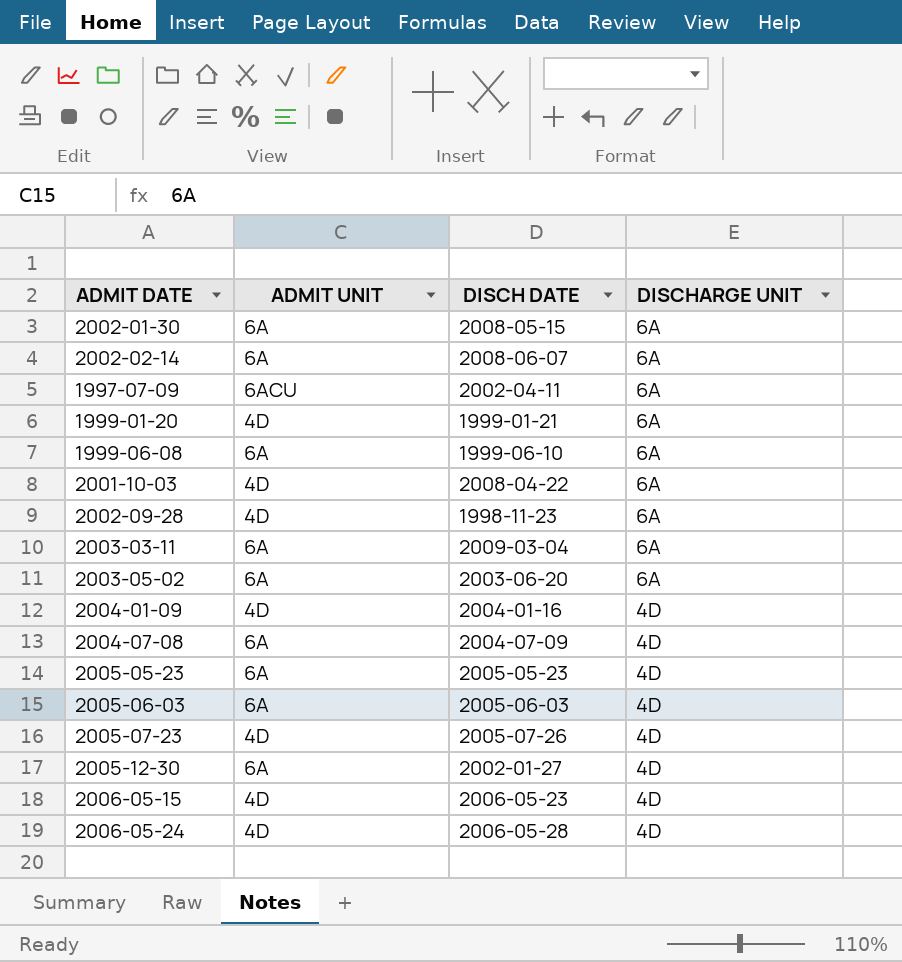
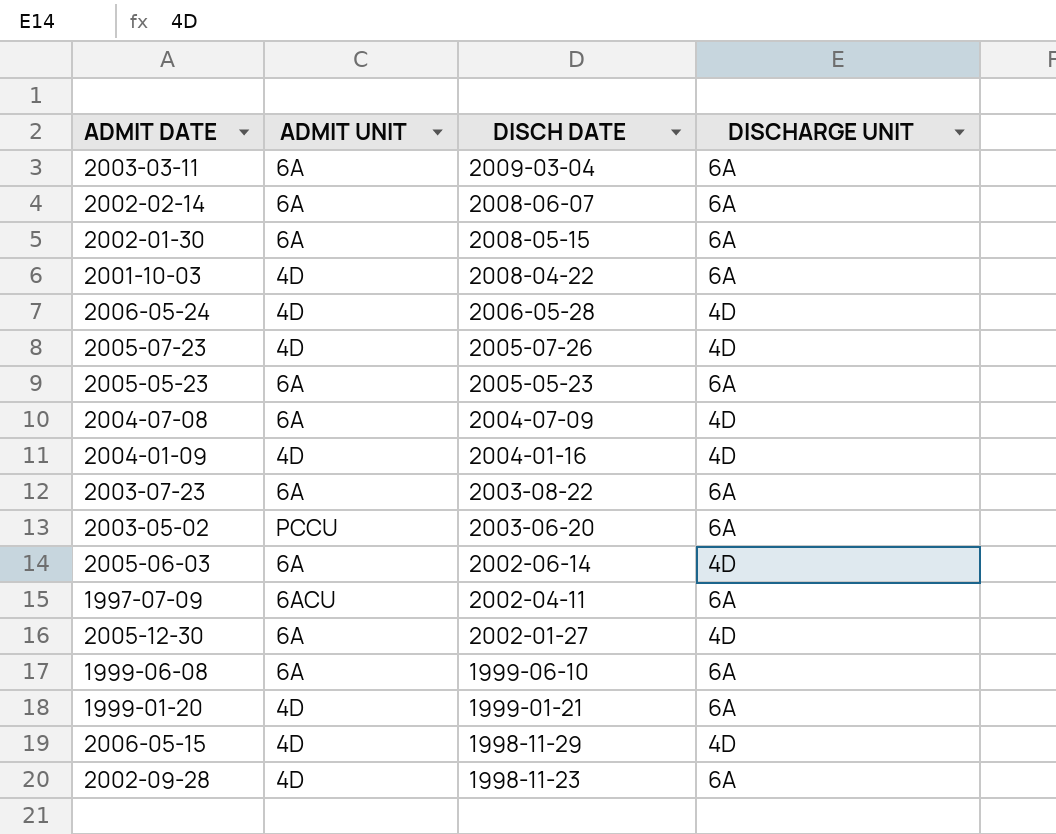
row order: DISCHARGE UNIT descending -> DISCH DATE descending
2005-05-23 | DISCHARGE UNIT: 4D -> 6A
row 2003-07-23: none -> 6A | 2003-08-22 | 6A
2003-05-02 | ADMIT UNIT: 6A -> PCCU
2005-06-03 | DISCH DATE: 2005-06-03 -> 2002-06-14
2006-05-15 | DISCH DATE: 2006-05-23 -> 1998-11-29

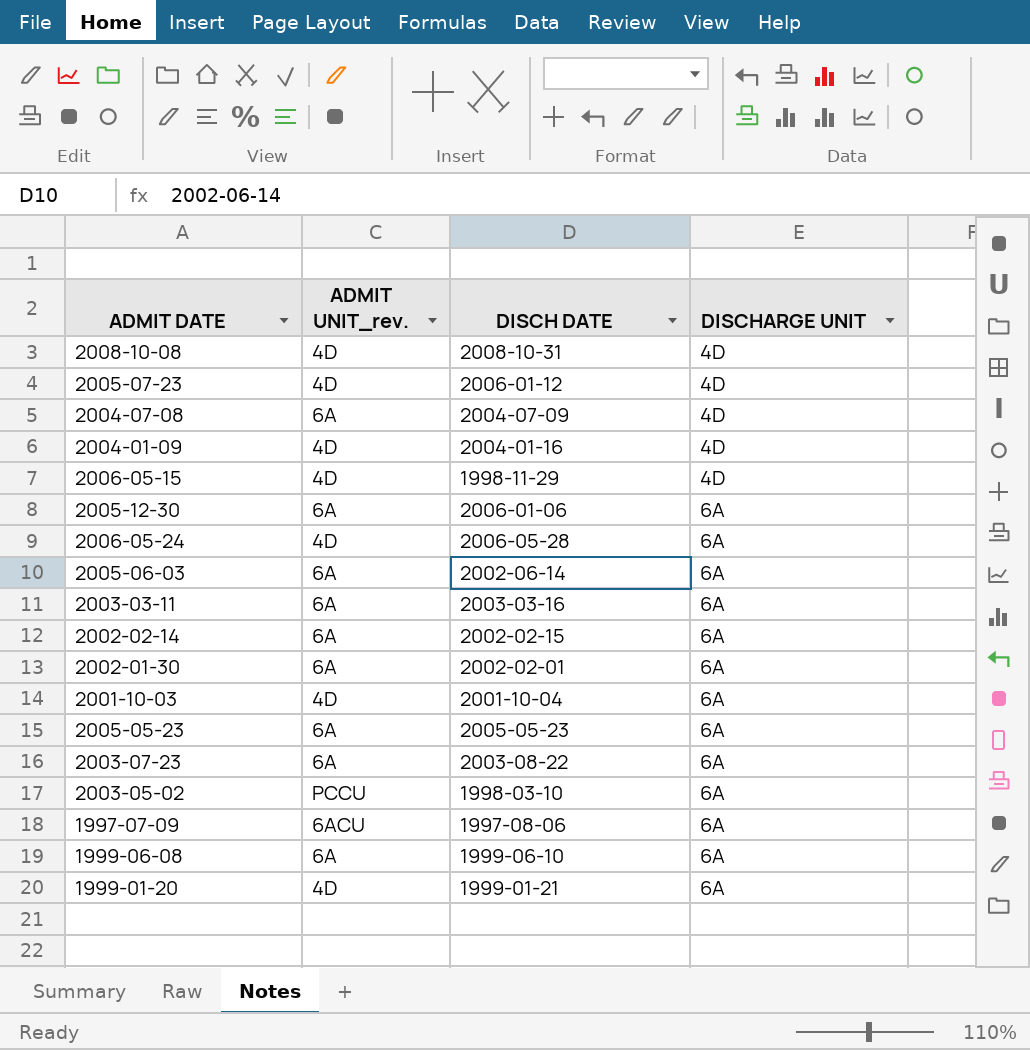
row order: DISCH DATE descending -> DISCHARGE UNIT ascending
column name: ADMIT UNIT -> ADMIT UNIT_rev.
row 2002-09-28: 4D | 1998-11-23 | 6A -> none
row 2008-10-08: none -> 4D | 2008-10-31 | 4D
2005-07-23 | DISCH DATE: 2005-07-26 -> 2006-01-12
2005-12-30 | DISCH DATE: 2002-01-27 -> 2006-01-06
2005-12-30 | DISCHARGE UNIT: 4D -> 6A
2006-05-24 | DISCHARGE UNIT: 4D -> 6A
2005-06-03 | DISCHARGE UNIT: 4D -> 6A
2003-03-11 | DISCH DATE: 2009-03-04 -> 2003-03-16
2002-02-14 | DISCH DATE: 2008-06-07 -> 2002-02-15
2002-01-30 | DISCH DATE: 2008-05-15 -> 2002-02-01
2001-10-03 | DISCH DATE: 2008-04-22 -> 2001-10-04
2003-05-02 | DISCH DATE: 2003-06-20 -> 1998-03-10
1997-07-09 | DISCH DATE: 2002-04-11 -> 1997-08-06

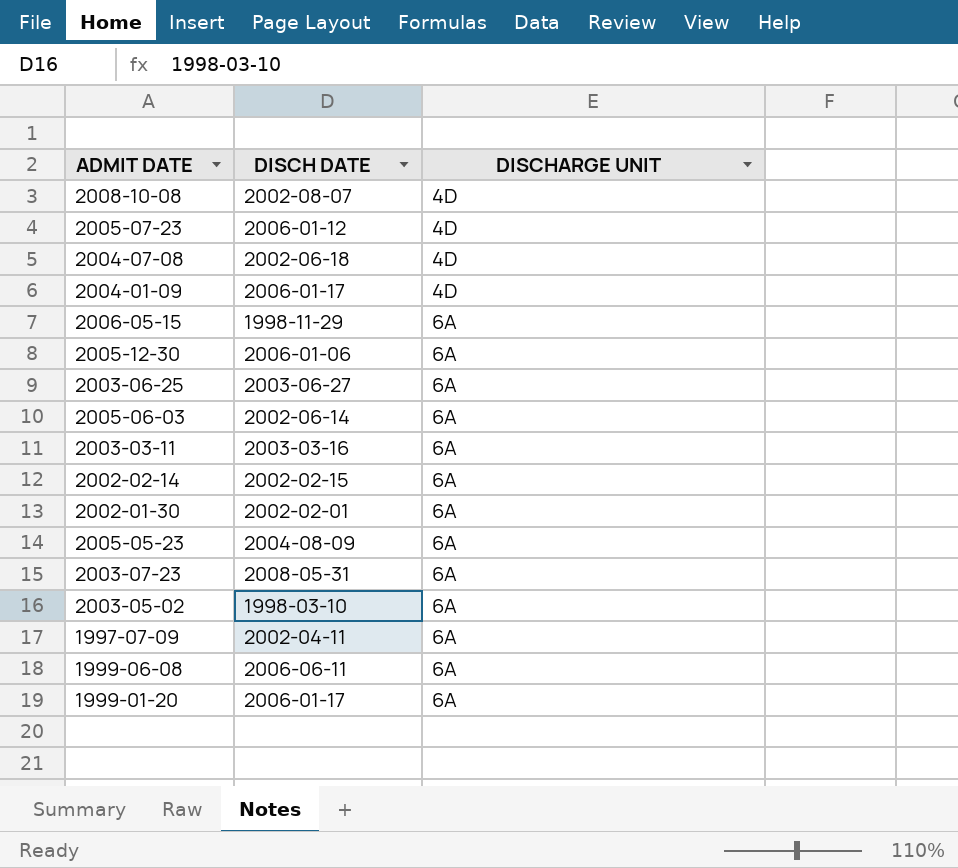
column ADMIT UNIT_rev. | position: 2 -> none
row 2006-05-24: 4D | 2006-05-28 | 6A -> none
row 2001-10-03: 4D | 2001-10-04 | 6A -> none
2008-10-08 | DISCH DATE: 2008-10-31 -> 2002-08-07
2004-07-08 | DISCH DATE: 2004-07-09 -> 2002-06-18
2004-01-09 | DISCH DATE: 2004-01-16 -> 2006-01-17
2006-05-15 | DISCHARGE UNIT: 4D -> 6A
row 2003-06-25: none -> 2003-06-27 | 6A
2005-05-23 | DISCH DATE: 2005-05-23 -> 2004-08-09
2003-07-23 | DISCH DATE: 2003-08-22 -> 2008-05-31
1997-07-09 | DISCH DATE: 1997-08-06 -> 2002-04-11
1999-06-08 | DISCH DATE: 1999-06-10 -> 2006-06-11
1999-01-20 | DISCH DATE: 1999-01-21 -> 2006-01-17

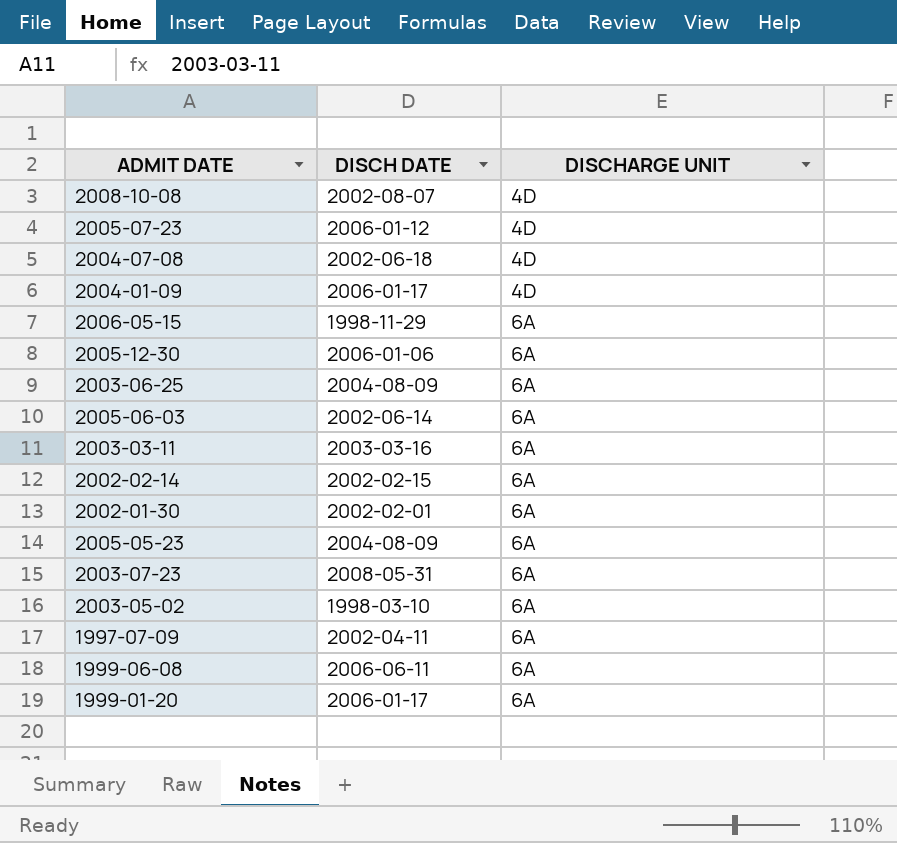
2003-06-25 | DISCH DATE: 2003-06-27 -> 2004-08-09

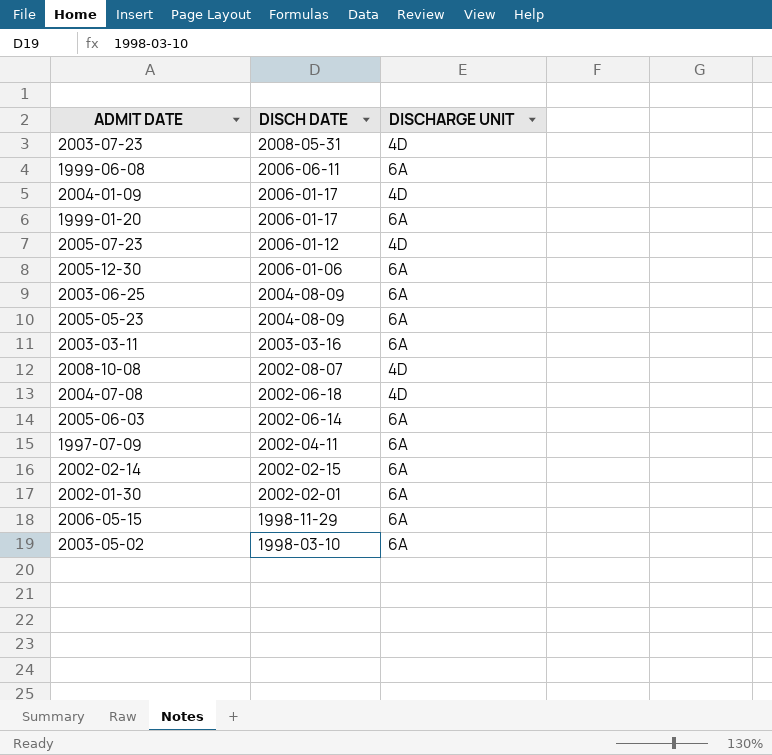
row order: DISCHARGE UNIT ascending -> DISCH DATE descending
2003-07-23 | DISCHARGE UNIT: 6A -> 4D

